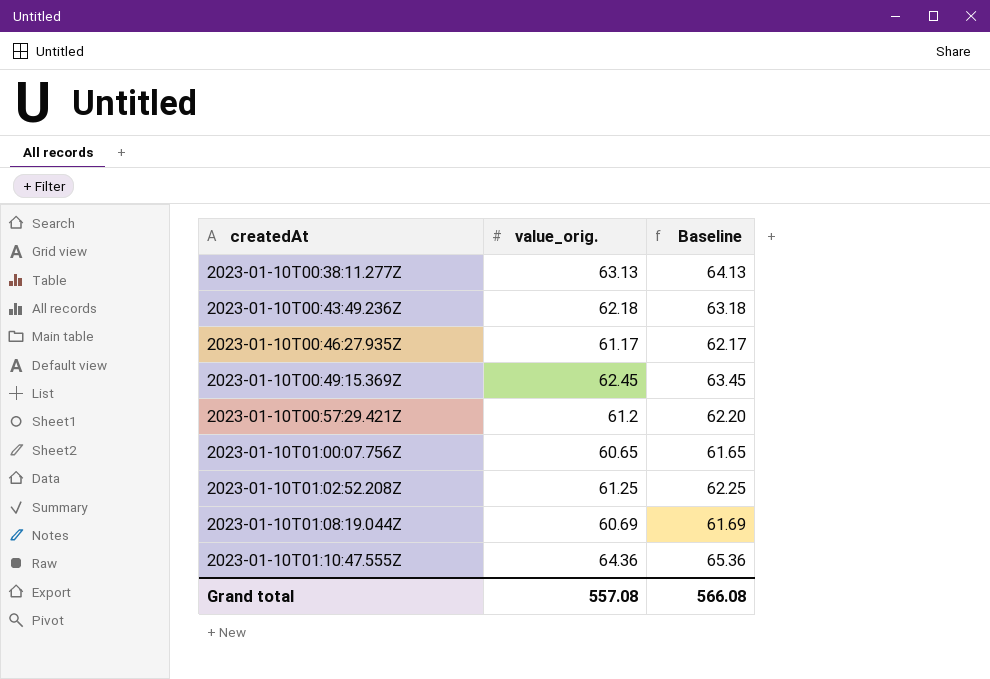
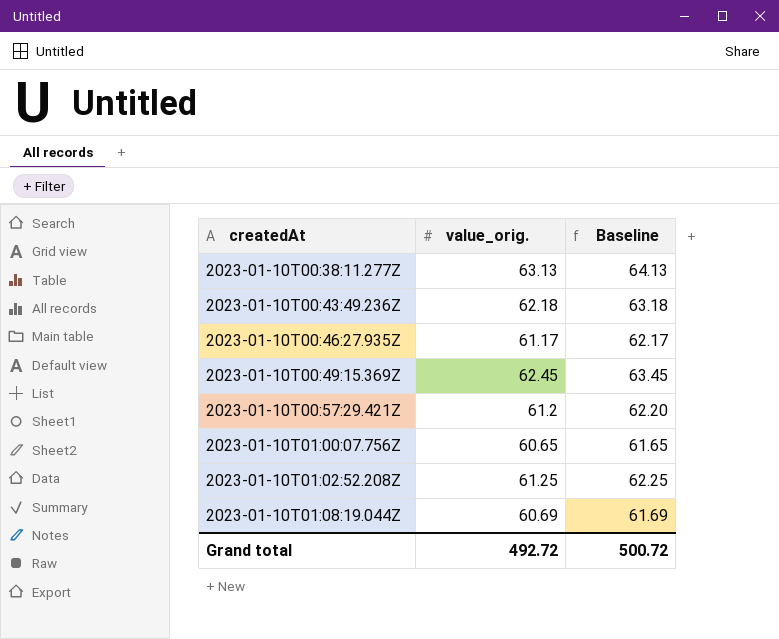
row 2023-01-10T01:10:47.555Z: 64.36 | 65.36 -> none
Grand total | value_orig.: 557.08 -> 492.72
Grand total | Baseline: 566.08 -> 500.72

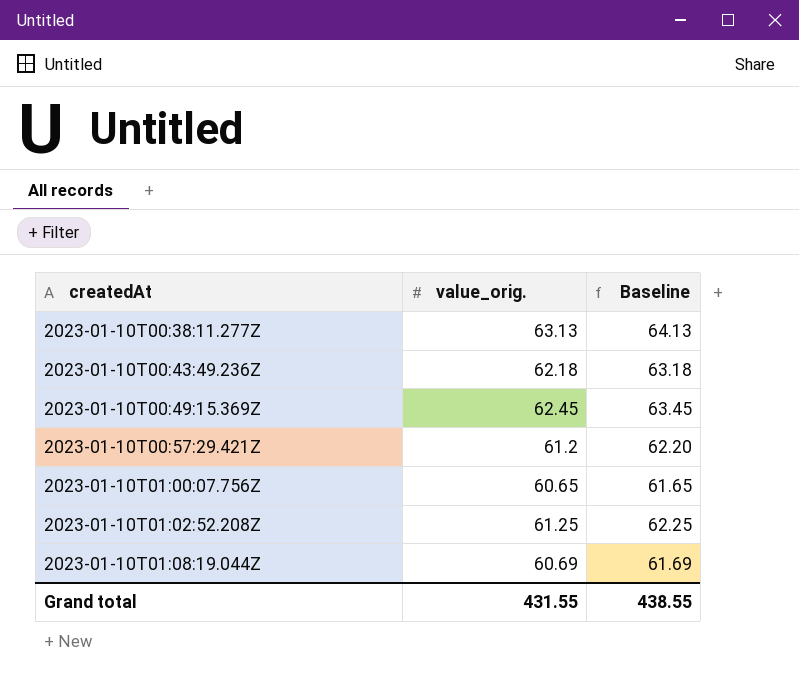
row 2023-01-10T00:46:27.935Z: 61.17 | 62.17 -> none
Grand total | value_orig.: 492.72 -> 431.55
Grand total | Baseline: 500.72 -> 438.55

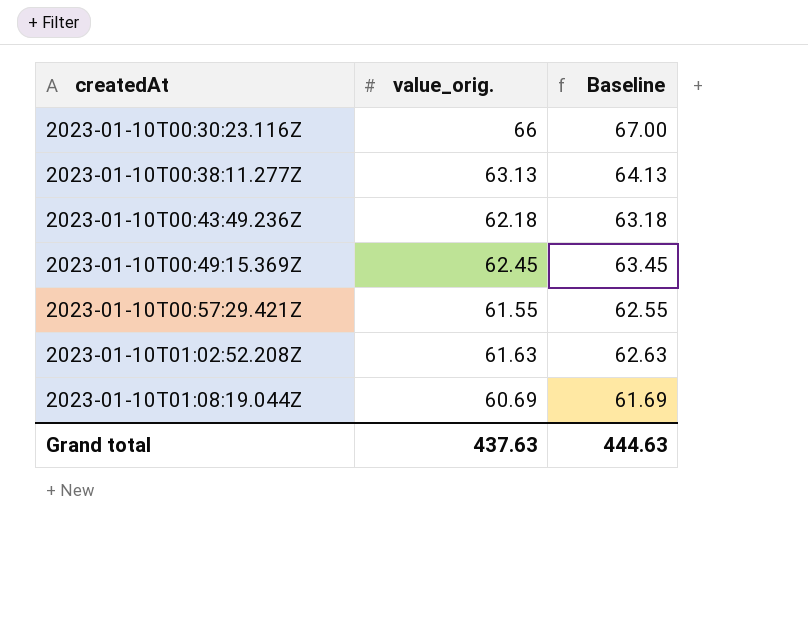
row 2023-01-10T01:00:07.756Z: 60.65 | 61.65 -> none
row 2023-01-10T00:30:23.116Z: none -> 66 | 67.00
2023-01-10T00:57:29.421Z | value_orig.: 61.2 -> 61.55
2023-01-10T00:57:29.421Z | Baseline: 62.20 -> 62.55
2023-01-10T01:02:52.208Z | value_orig.: 61.25 -> 61.63
2023-01-10T01:02:52.208Z | Baseline: 62.25 -> 62.63
Grand total | value_orig.: 431.55 -> 437.63
Grand total | Baseline: 438.55 -> 444.63

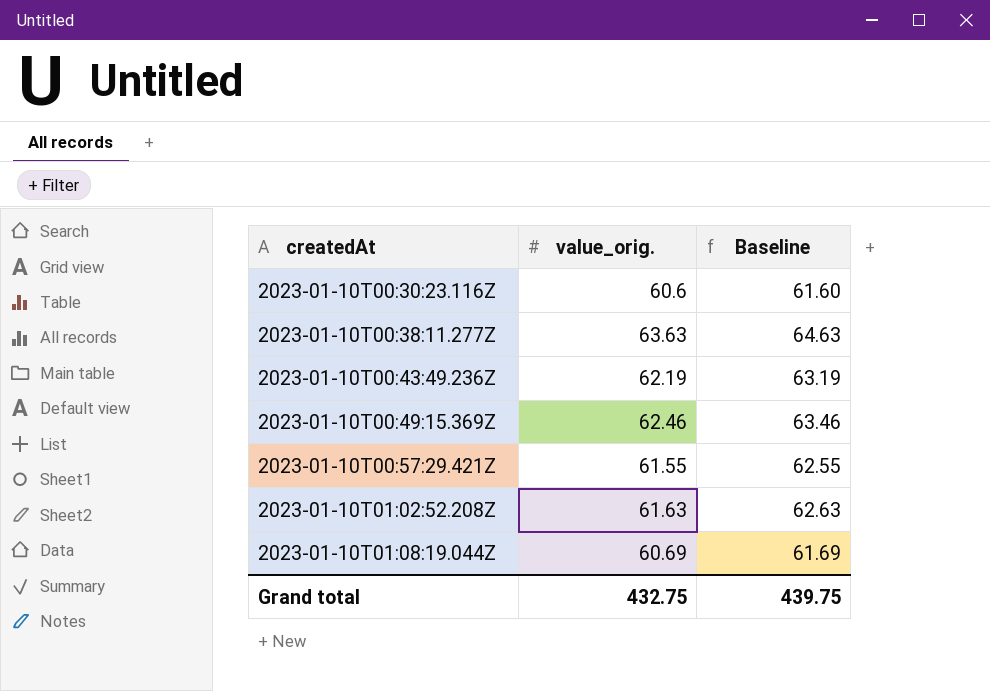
2023-01-10T00:30:23.116Z | value_orig.: 66 -> 60.6
2023-01-10T00:30:23.116Z | Baseline: 67.00 -> 61.60
2023-01-10T00:38:11.277Z | value_orig.: 63.13 -> 63.63
2023-01-10T00:38:11.277Z | Baseline: 64.13 -> 64.63
2023-01-10T00:43:49.236Z | value_orig.: 62.18 -> 62.19
2023-01-10T00:43:49.236Z | Baseline: 63.18 -> 63.19
2023-01-10T00:49:15.369Z | value_orig.: 62.45 -> 62.46
2023-01-10T00:49:15.369Z | Baseline: 63.45 -> 63.46
Grand total | value_orig.: 437.63 -> 432.75
Grand total | Baseline: 444.63 -> 439.75

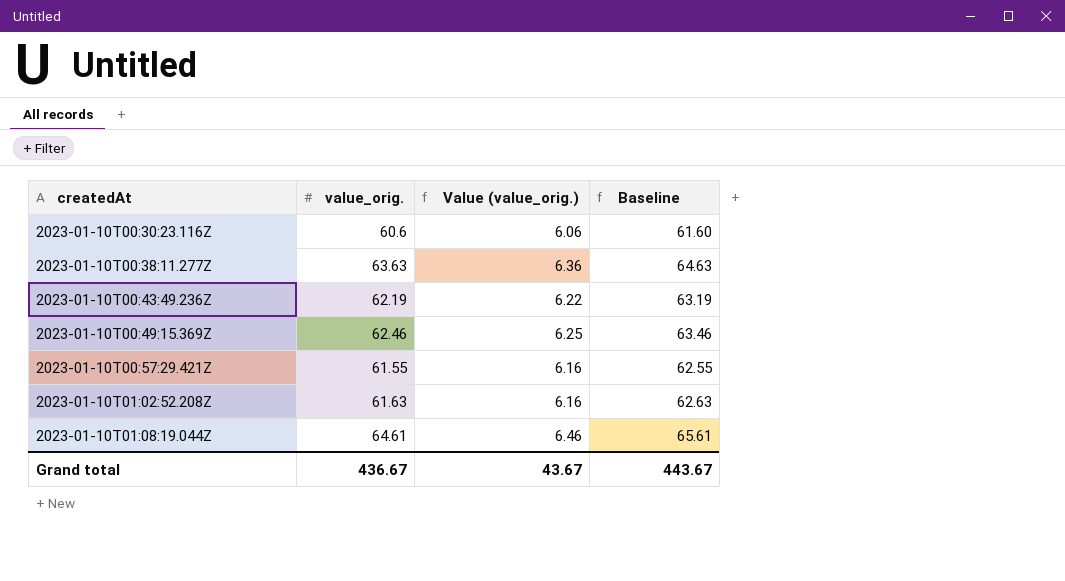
column Value (value_orig.) | formula: none -> [value_orig.] * 0.1
2023-01-10T01:08:19.044Z | value_orig.: 60.69 -> 64.61
2023-01-10T01:08:19.044Z | Baseline: 61.69 -> 65.61
Grand total | value_orig.: 432.75 -> 436.67
Grand total | Baseline: 439.75 -> 443.67

